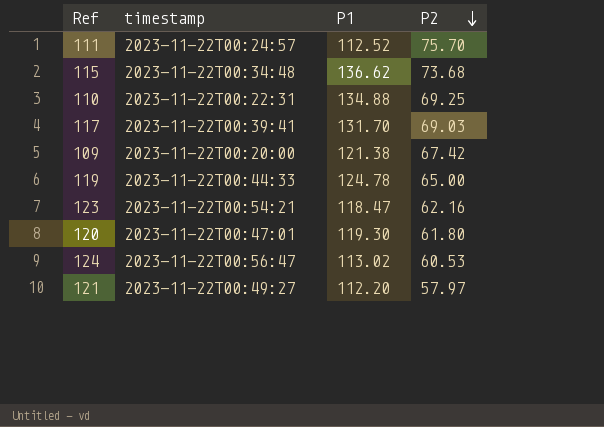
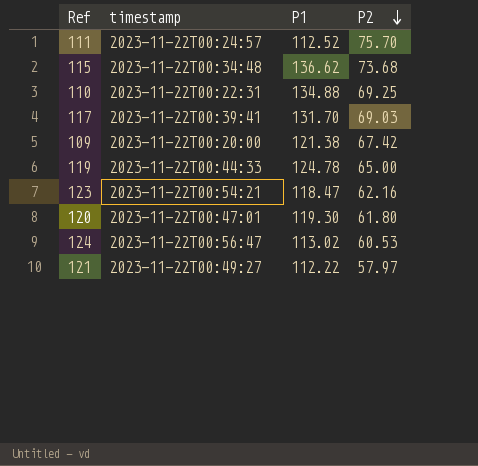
121 | P1: 112.20 -> 112.22

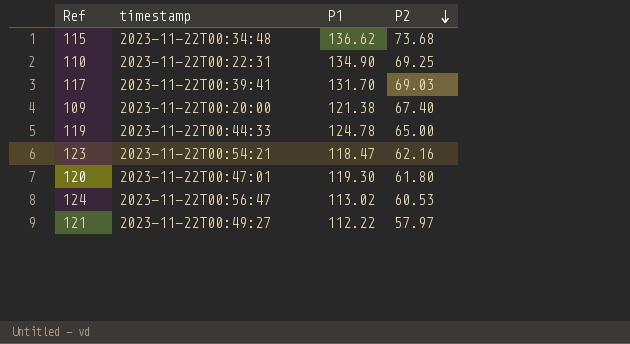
row 111: 2023-11-22T00:24:57 | 112.52 | 75.70 -> none
110 | P1: 134.88 -> 134.90
109 | P2: 67.42 -> 67.40

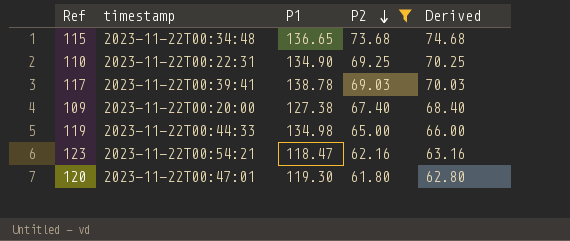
filter: none -> P2 >= 61.80
column Derived | formula: none -> [P2] + 1
115 | P1: 136.62 -> 136.65
117 | P1: 131.70 -> 138.78
109 | P1: 121.38 -> 127.38
119 | P1: 124.78 -> 134.98

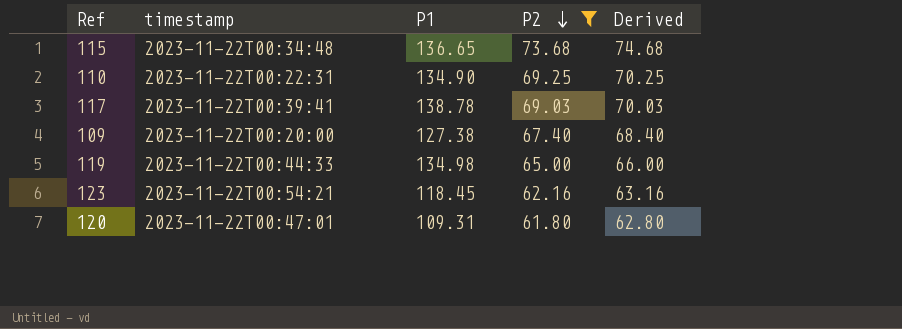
123 | P1: 118.47 -> 118.45
120 | P1: 119.30 -> 109.31

